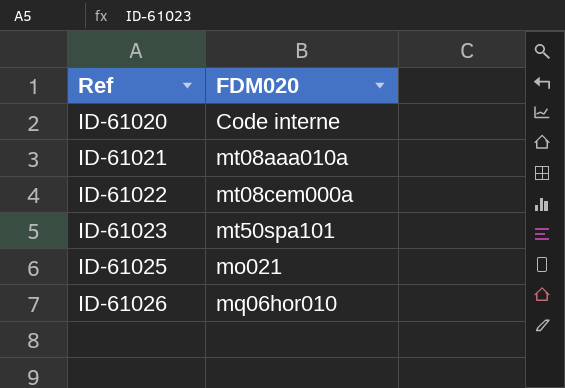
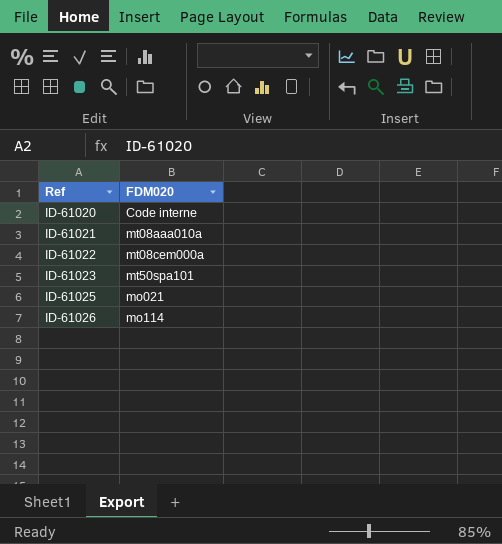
ID-61026 | FDM020: mq06hor010 -> mo114

